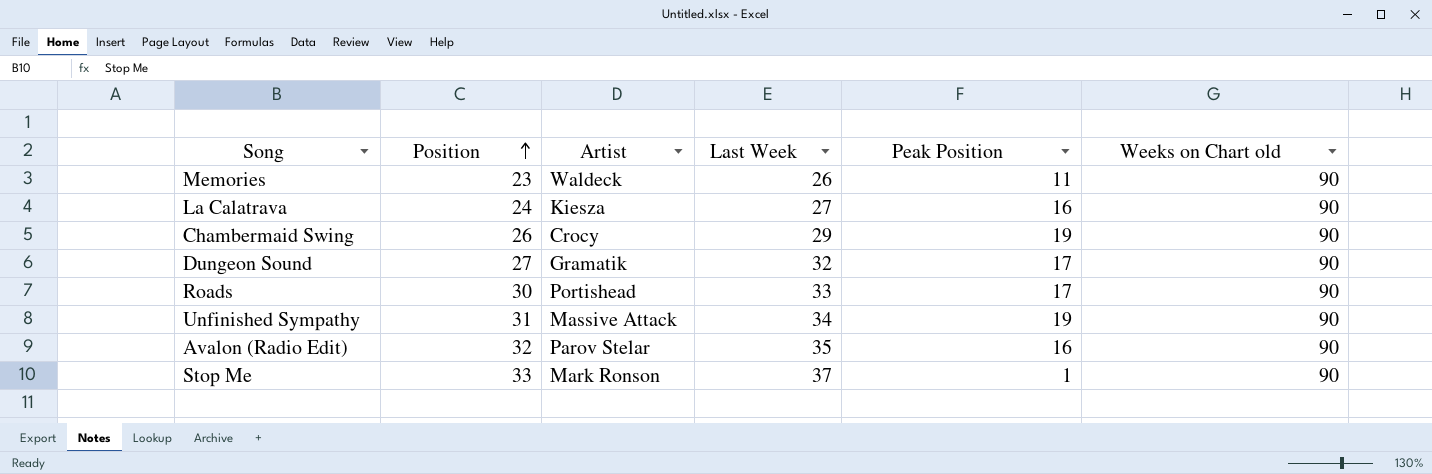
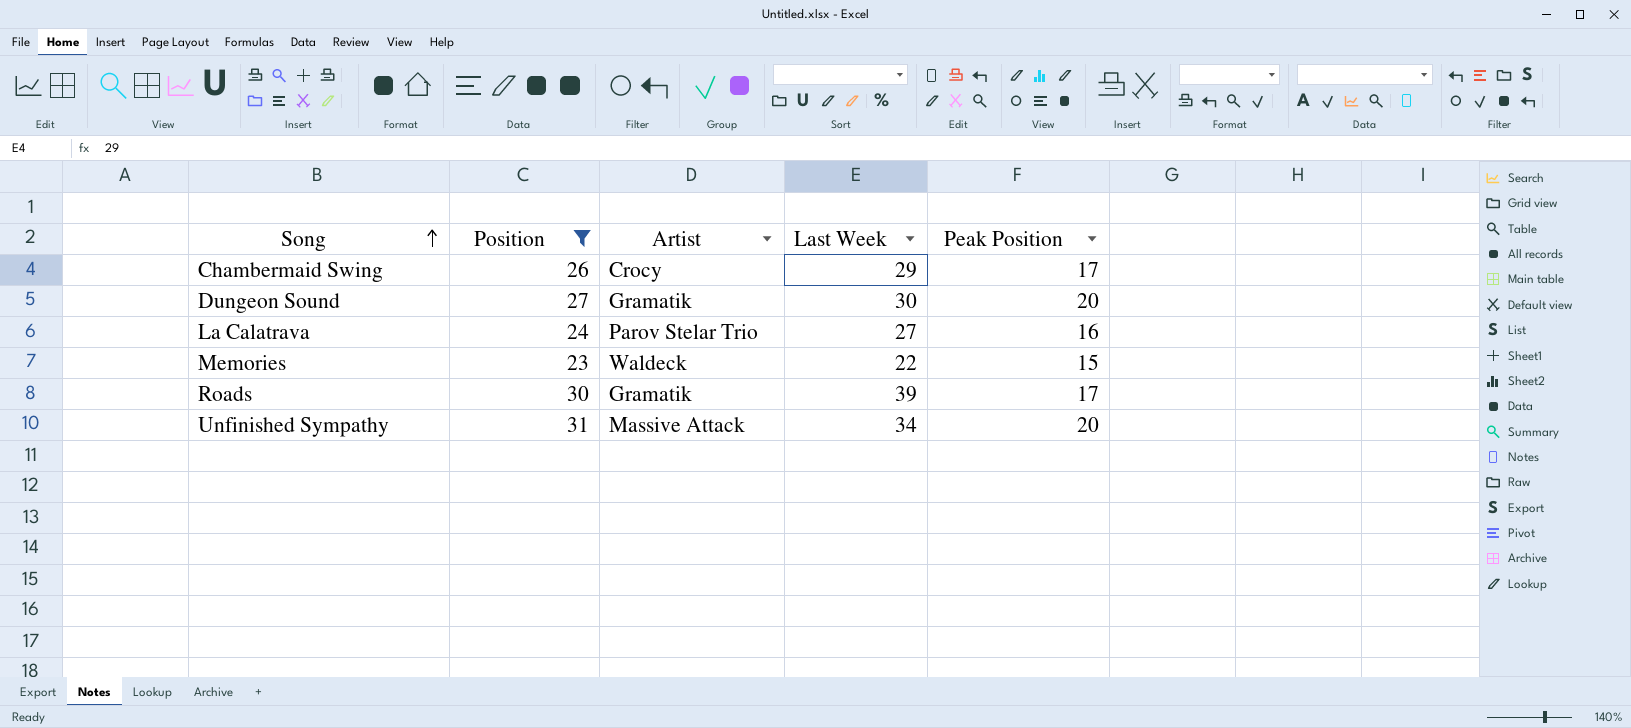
filter: none -> Position <= 31
row order: Position ascending -> Song ascending
column Weeks on Chart old | position: 6 -> none
Chambermaid Swing | Peak Position: 19 -> 17
Dungeon Sound | Last Week: 32 -> 30
Dungeon Sound | Peak Position: 17 -> 20
La Calatrava | Artist: Kiesza -> Parov Stelar Trio
Memories | Last Week: 26 -> 22
Memories | Peak Position: 11 -> 15
Roads | Artist: Portishead -> Gramatik
Roads | Last Week: 33 -> 39
Unfinished Sympathy | Peak Position: 19 -> 20

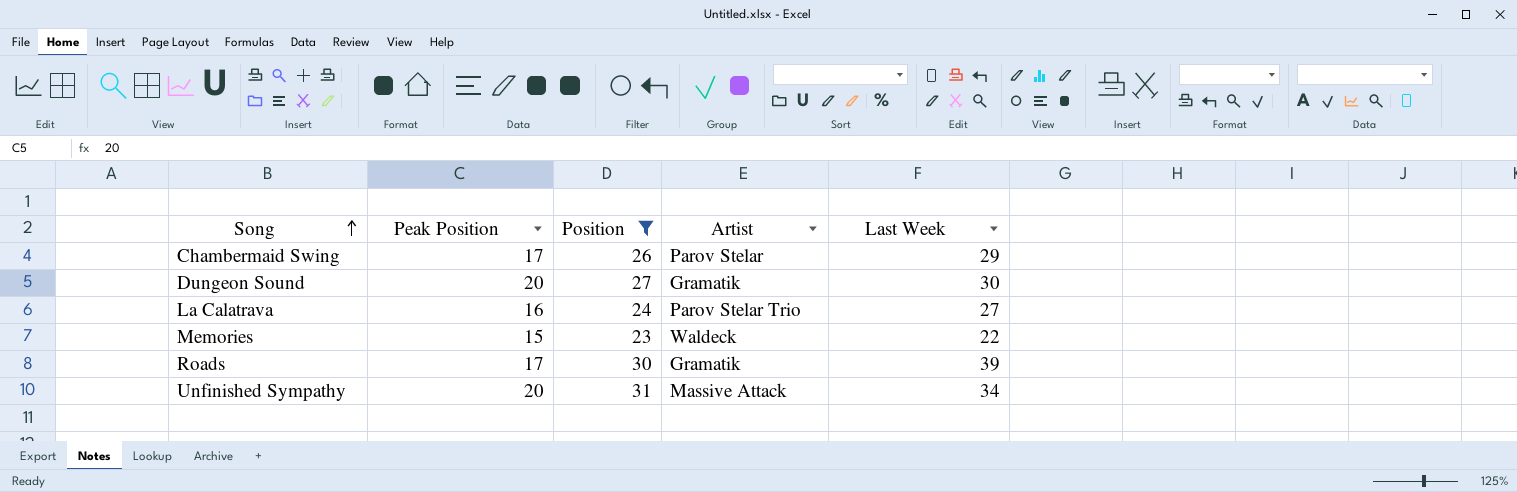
column Peak Position | position: 5 -> 2
Chambermaid Swing | Artist: Crocy -> Parov Stelar

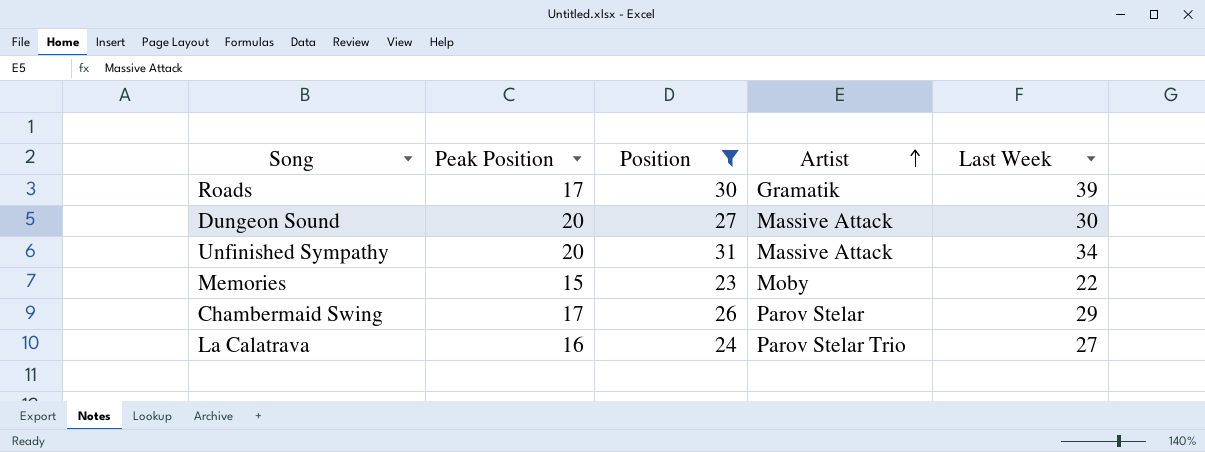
row order: Song ascending -> Artist ascending
Dungeon Sound | Artist: Gramatik -> Massive Attack
Memories | Artist: Waldeck -> Moby

